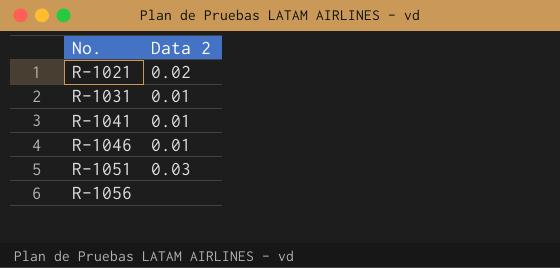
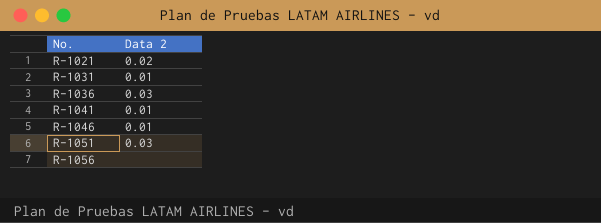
row R-1036: none -> 0.03

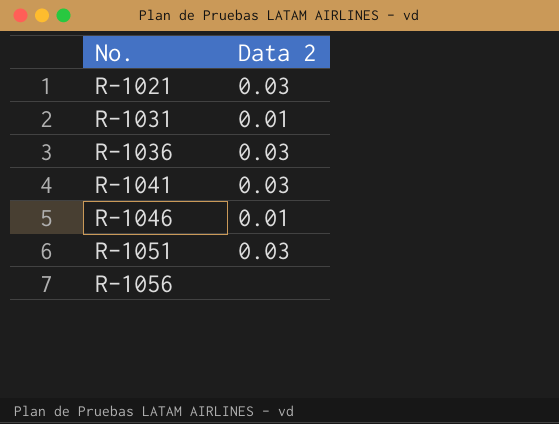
R-1021 | Data 2: 0.02 -> 0.03
R-1041 | Data 2: 0.01 -> 0.03

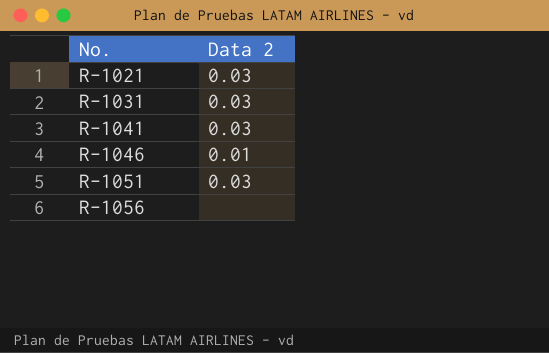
row R-1036: 0.03 -> none
R-1031 | Data 2: 0.01 -> 0.03

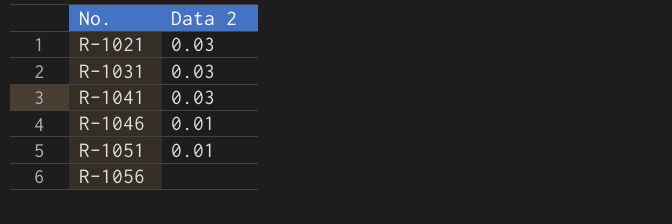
R-1051 | Data 2: 0.03 -> 0.01

